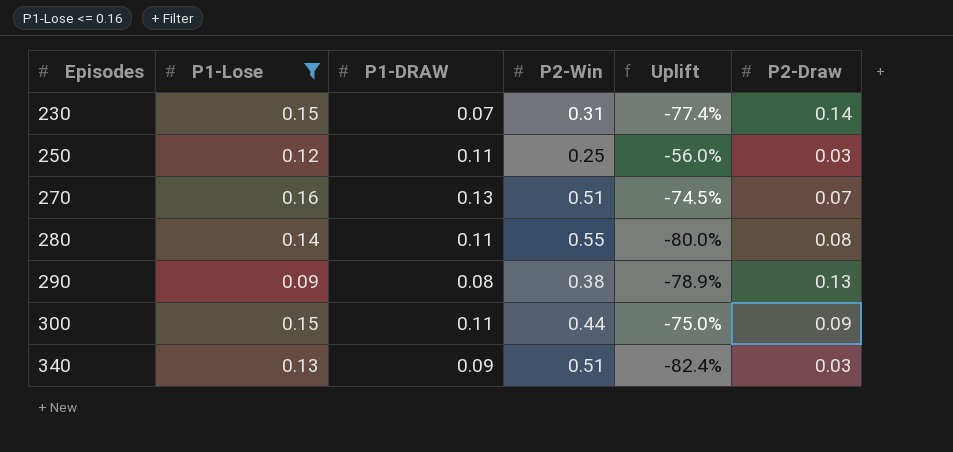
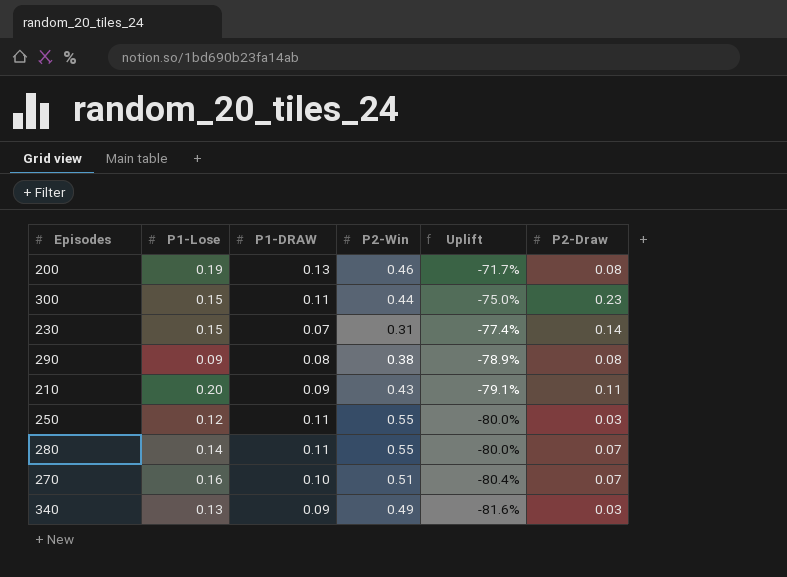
filter: P1-Lose <= 0.16 -> none
row order: Episodes ascending -> Uplift descending
300 | P2-Draw: 0.09 -> 0.23
290 | P2-Draw: 0.13 -> 0.08
250 | P2-Win: 0.25 -> 0.55
250 | Uplift: -56.0% -> -80.0%
280 | P2-Draw: 0.08 -> 0.07
270 | P1-DRAW: 0.13 -> 0.10
270 | Uplift: -74.5% -> -80.4%
340 | P2-Win: 0.51 -> 0.49
340 | Uplift: -82.4% -> -81.6%

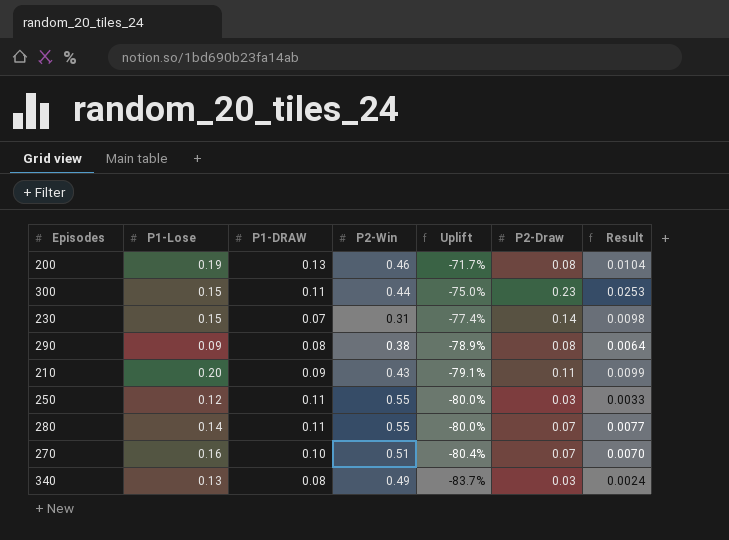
column Result | formula: none -> [P1-DRAW] * [P2-Draw]
340 | P1-DRAW: 0.09 -> 0.08
340 | Uplift: -81.6% -> -83.7%

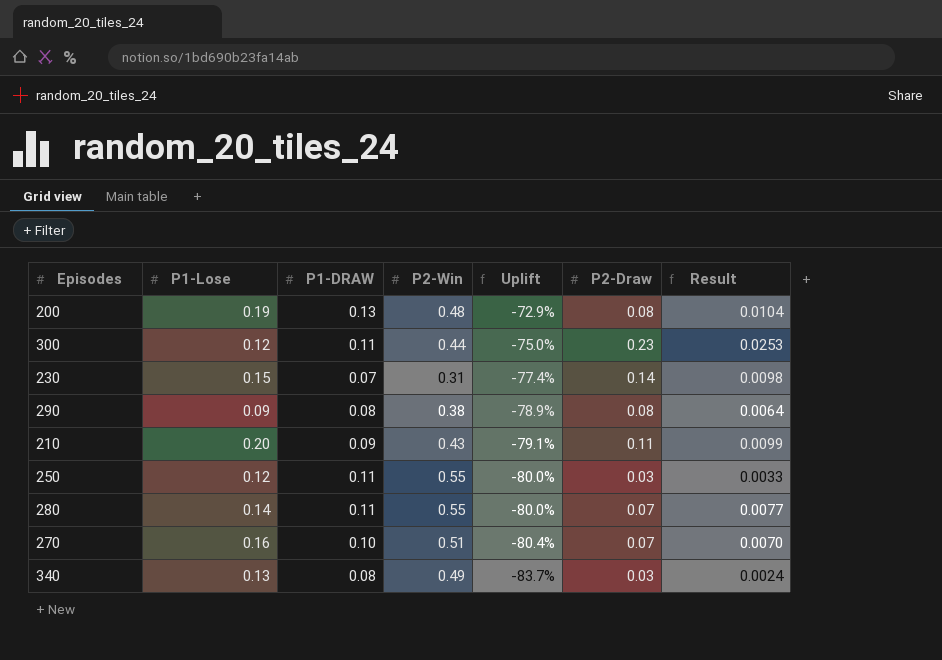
200 | P2-Win: 0.46 -> 0.48
200 | Uplift: -71.7% -> -72.9%
300 | P1-Lose: 0.15 -> 0.12

